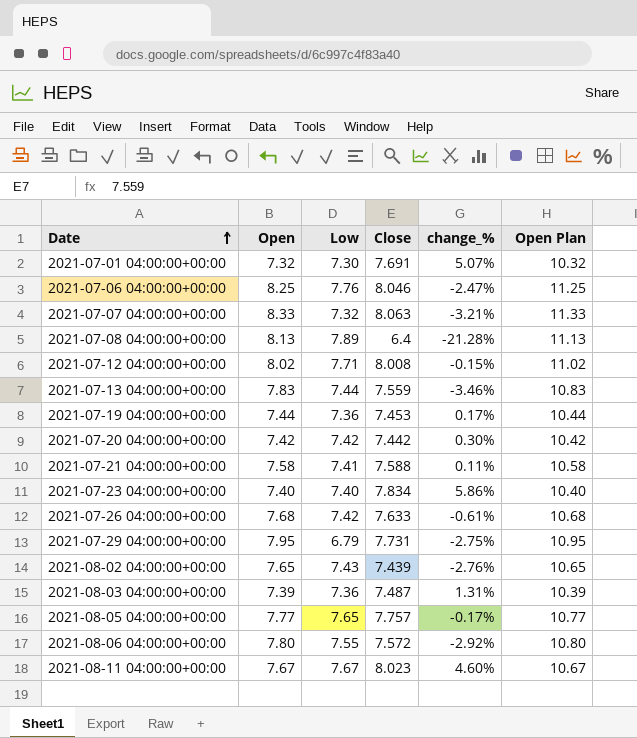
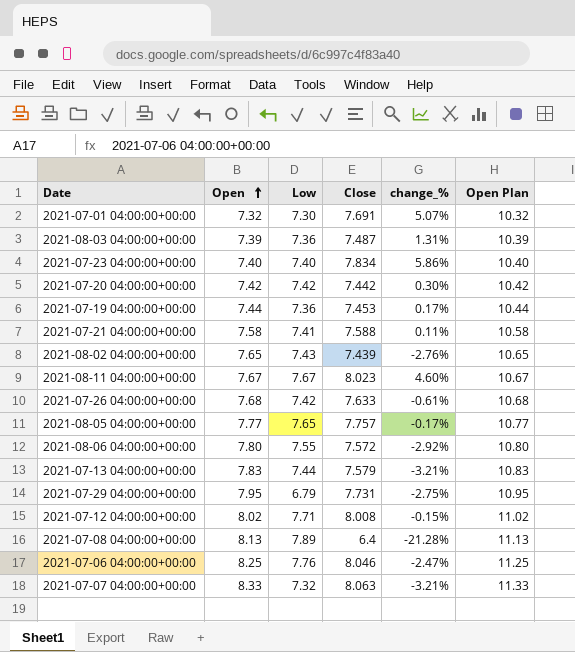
row order: Date ascending -> Open ascending
2021-07-13 04:00:00+00:00 | Close: 7.559 -> 7.579
2021-07-13 04:00:00+00:00 | change_%: -3.46% -> -3.21%

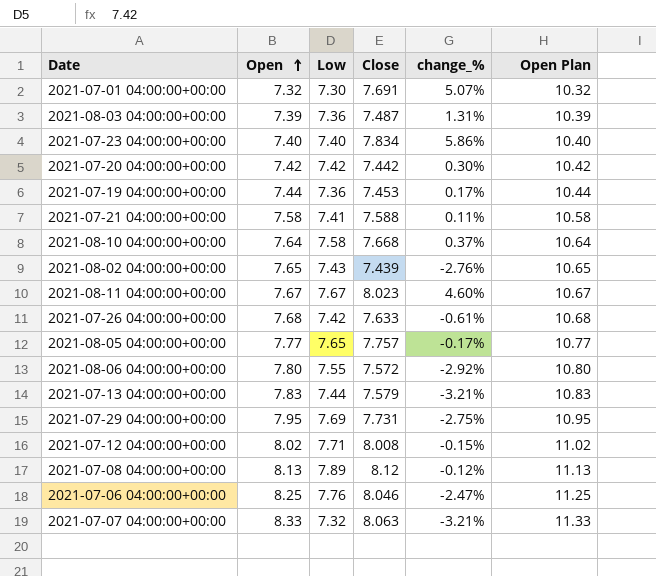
row 2021-08-10 04:00:00+00:00: none -> 7.64 | 7.58 | 7.668 | 0.37% | 10.64
2021-07-29 04:00:00+00:00 | Low: 6.79 -> 7.69
2021-07-08 04:00:00+00:00 | Close: 6.4 -> 8.12
2021-07-08 04:00:00+00:00 | change_%: -21.28% -> -0.12%

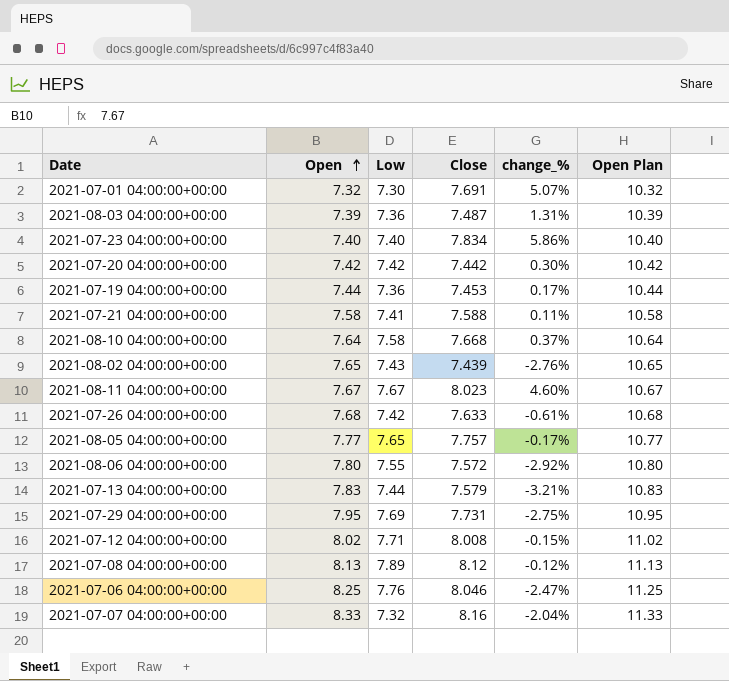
2021-07-07 04:00:00+00:00 | Close: 8.063 -> 8.16
2021-07-07 04:00:00+00:00 | change_%: -3.21% -> -2.04%

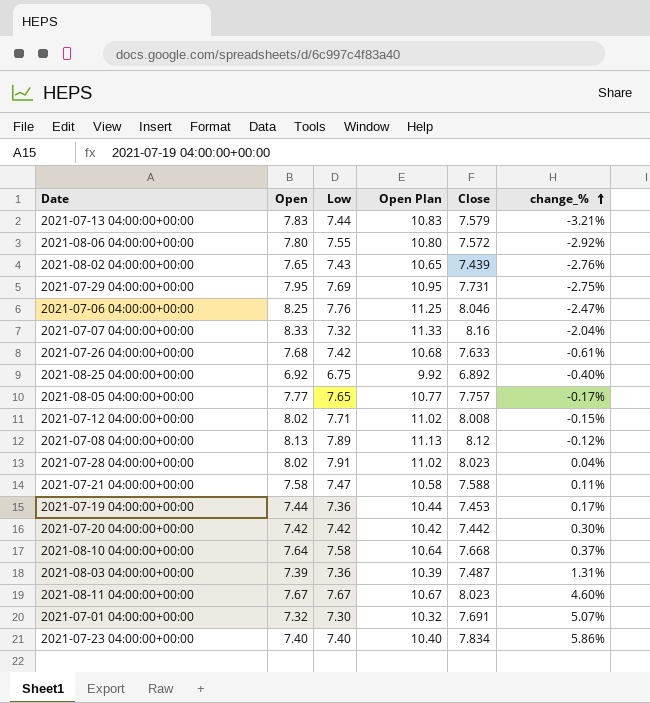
row order: Open ascending -> change_% ascending
column Open Plan | position: 6 -> 4
row 2021-08-25 04:00:00+00:00: none -> 6.92 | 6.75 | 9.92 | 6.892 | -0.40%
row 2021-07-28 04:00:00+00:00: none -> 8.02 | 7.91 | 11.02 | 8.023 | 0.04%
2021-07-21 04:00:00+00:00 | Low: 7.41 -> 7.47

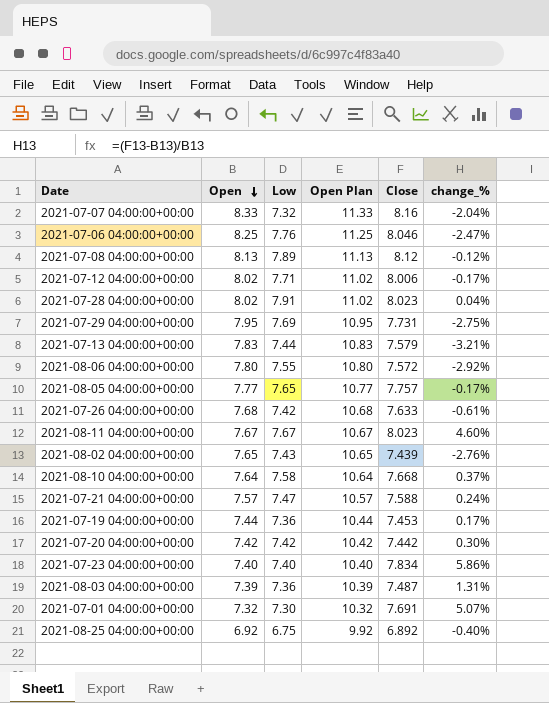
row order: change_% ascending -> Open descending
2021-07-12 04:00:00+00:00 | Close: 8.008 -> 8.006
2021-07-12 04:00:00+00:00 | change_%: -0.15% -> -0.17%
2021-07-21 04:00:00+00:00 | Open: 7.58 -> 7.57
2021-07-21 04:00:00+00:00 | Open Plan: 10.58 -> 10.57
2021-07-21 04:00:00+00:00 | change_%: 0.11% -> 0.24%

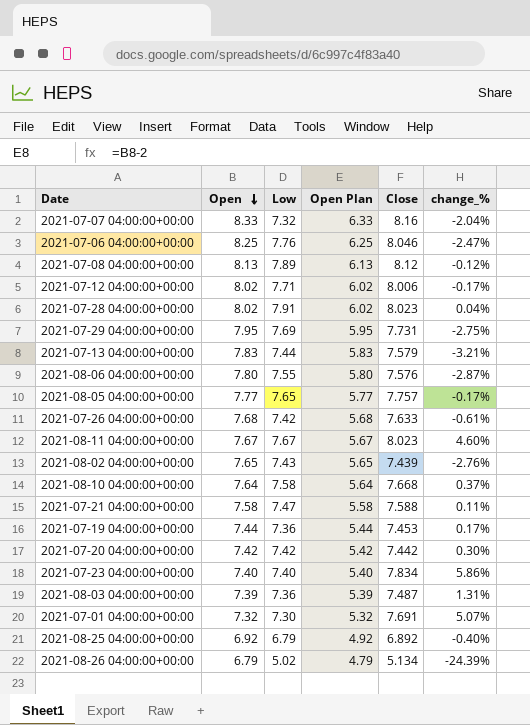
column Open Plan | formula: [Open] + 3 -> [Open] - 2
2021-08-06 04:00:00+00:00 | Close: 7.572 -> 7.576
2021-08-06 04:00:00+00:00 | change_%: -2.92% -> -2.87%
2021-07-21 04:00:00+00:00 | Open: 7.57 -> 7.58
2021-07-21 04:00:00+00:00 | change_%: 0.24% -> 0.11%
2021-08-25 04:00:00+00:00 | Low: 6.75 -> 6.79
row 2021-08-26 04:00:00+00:00: none -> 6.79 | 5.02 | 4.79 | 5.134 | -24.39%

